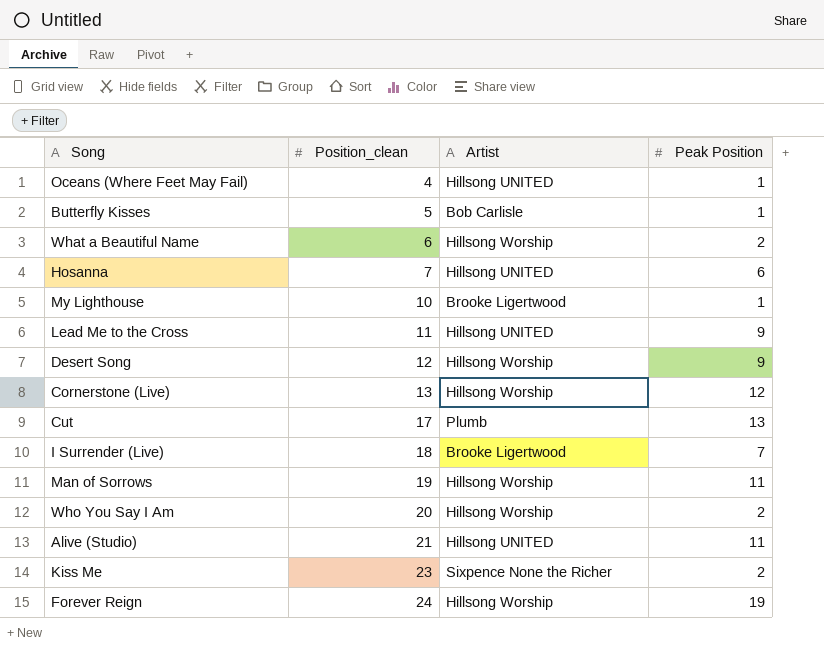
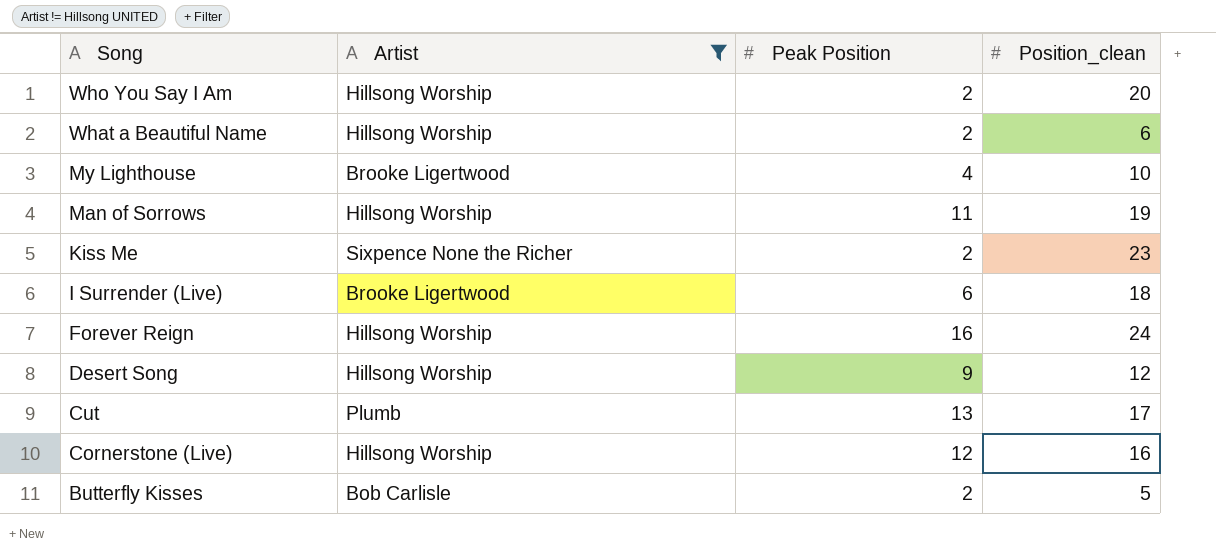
filter: none -> Artist != Hillsong UNITED
row order: Position_clean ascending -> Song descending
column Position_clean | position: 2 -> 4
My Lighthouse | Peak Position: 1 -> 4
I Surrender (Live) | Peak Position: 7 -> 6
Forever Reign | Peak Position: 19 -> 16
Cornerstone (Live) | Position_clean: 13 -> 16
Butterfly Kisses | Peak Position: 1 -> 2

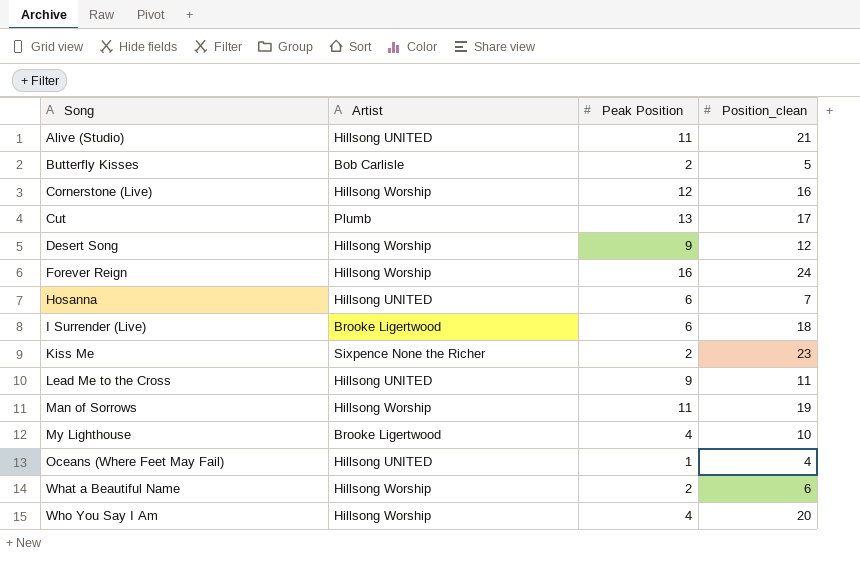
filter: Artist != Hillsong UNITED -> none
row order: Song descending -> Song ascending
Who You Say I Am | Peak Position: 2 -> 4

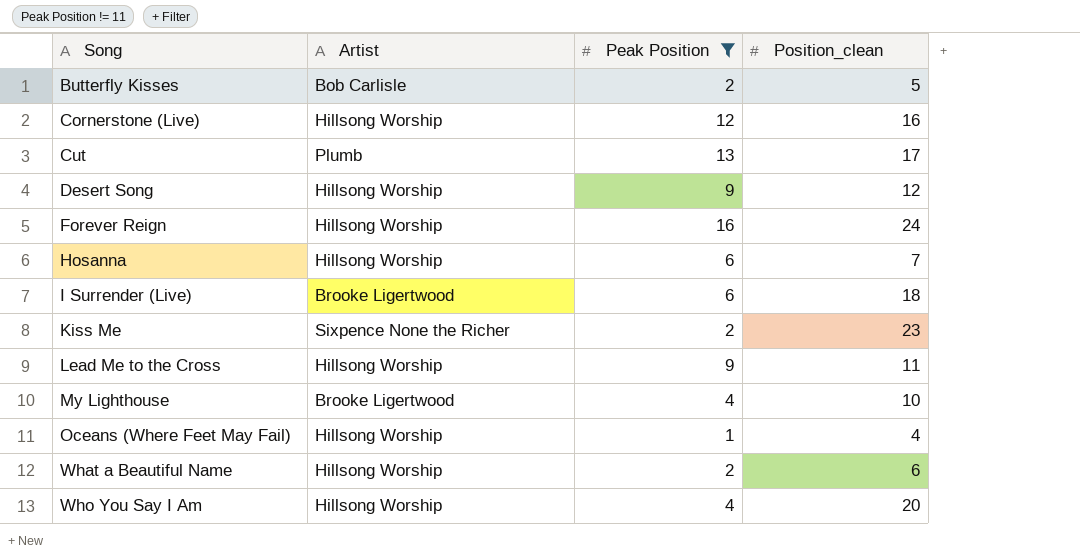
filter: none -> Peak Position != 11
Hosanna | Artist: Hillsong UNITED -> Hillsong Worship
Lead Me to the Cross | Artist: Hillsong UNITED -> Hillsong Worship
Oceans (Where Feet May Fail) | Artist: Hillsong UNITED -> Hillsong Worship

